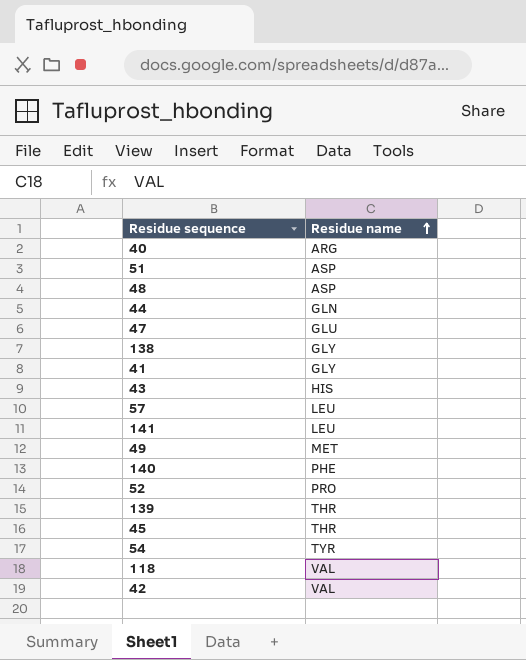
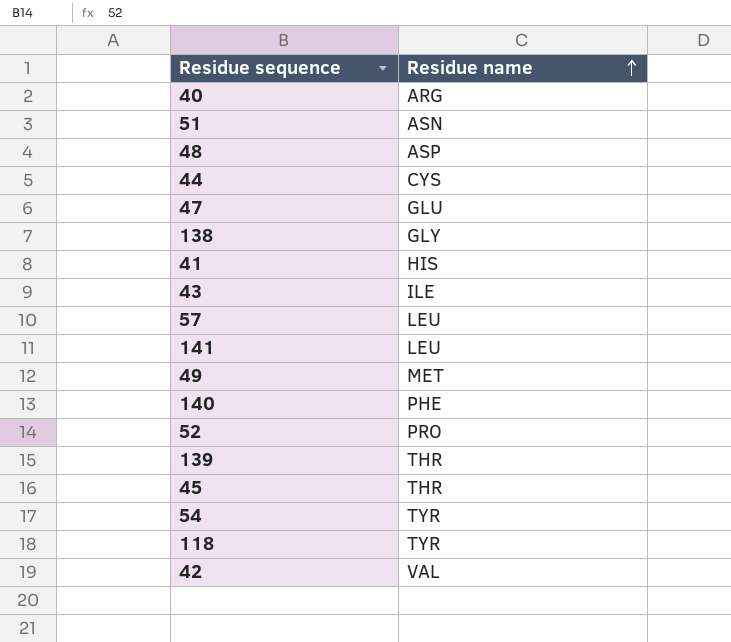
51 | Residue name: ASP -> ASN
44 | Residue name: GLN -> CYS
41 | Residue name: GLY -> HIS
43 | Residue name: HIS -> ILE
118 | Residue name: VAL -> TYR

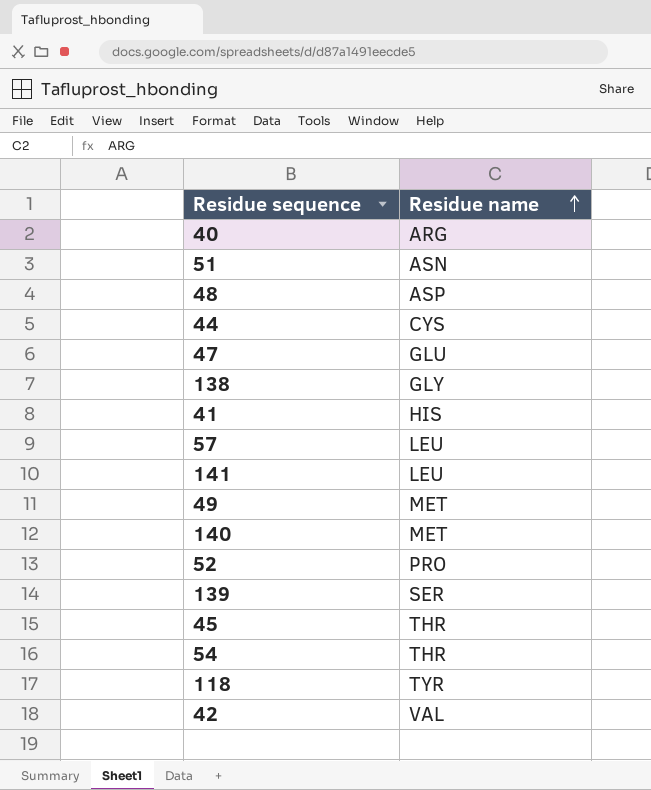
row 43: ILE -> none
140 | Residue name: PHE -> MET
139 | Residue name: THR -> SER
54 | Residue name: TYR -> THR

